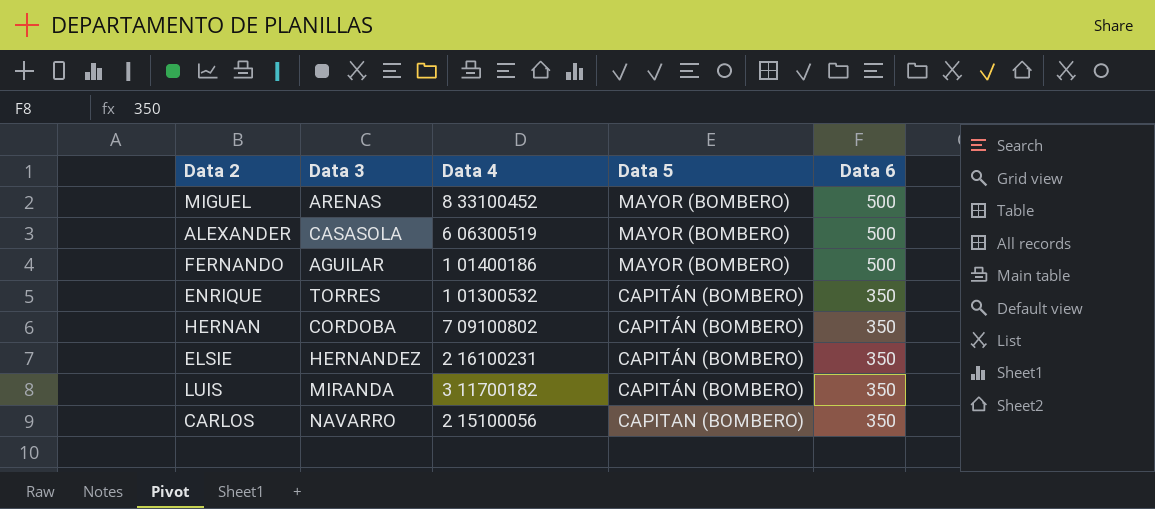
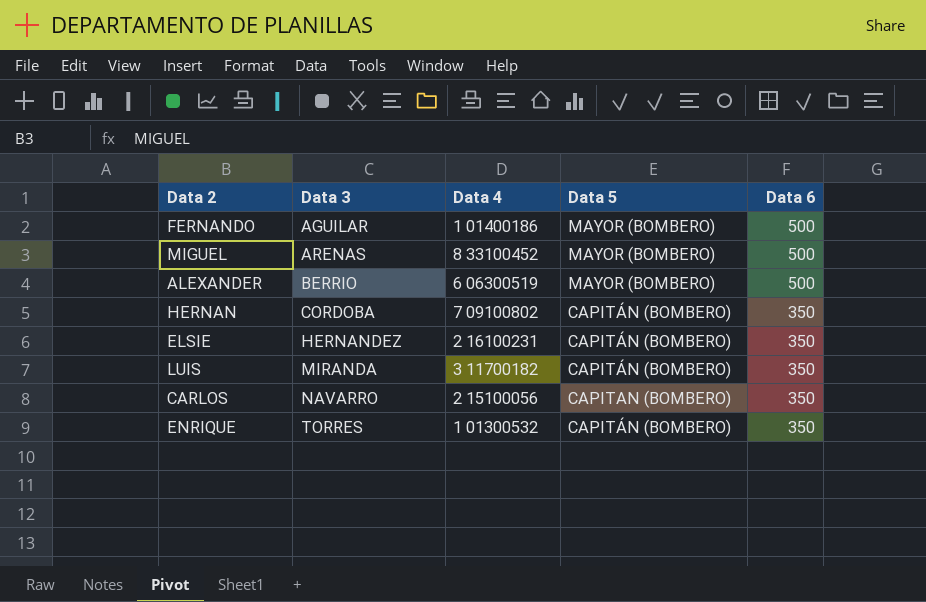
row order: Data 5 descending -> Data 3 ascending
ALEXANDER | Data 3: CASASOLA -> BERRIO

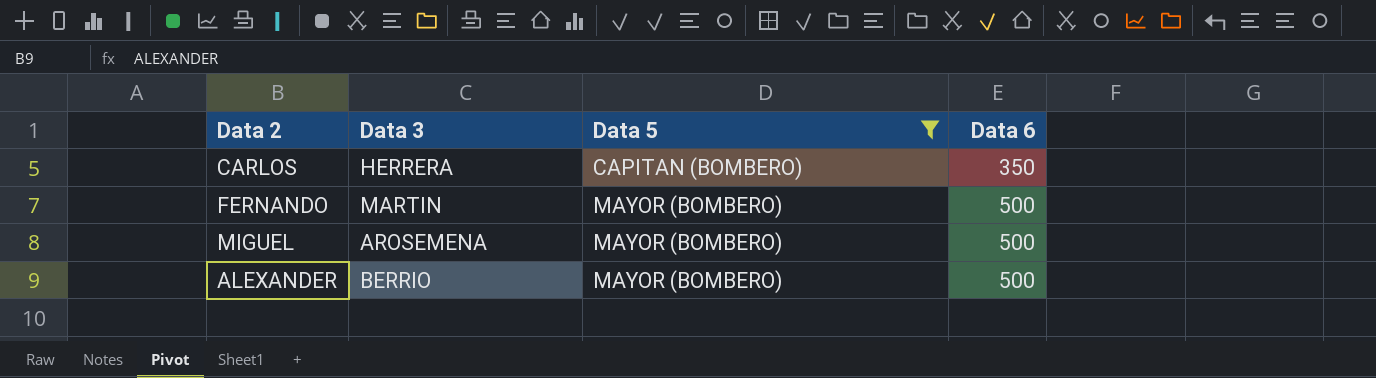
filter: none -> Data 5 != CAPITÁN (BOMBERO)
row order: Data 3 ascending -> Data 5 ascending
column Data 4 | position: 3 -> none
CARLOS | Data 3: NAVARRO -> HERRERA
FERNANDO | Data 3: AGUILAR -> MARTIN
MIGUEL | Data 3: ARENAS -> AROSEMENA

